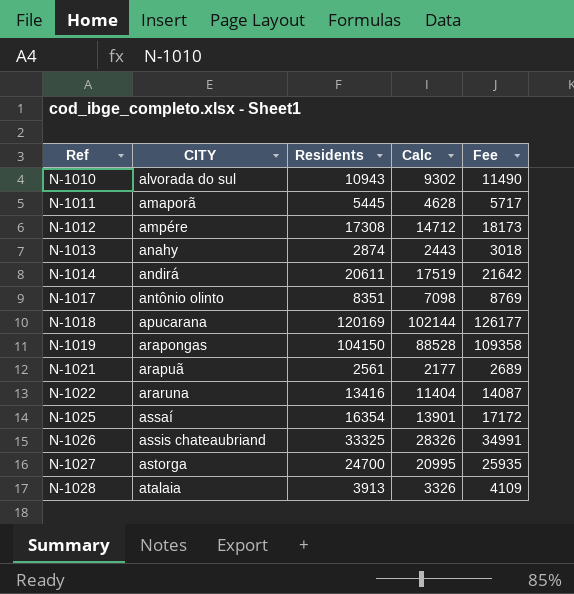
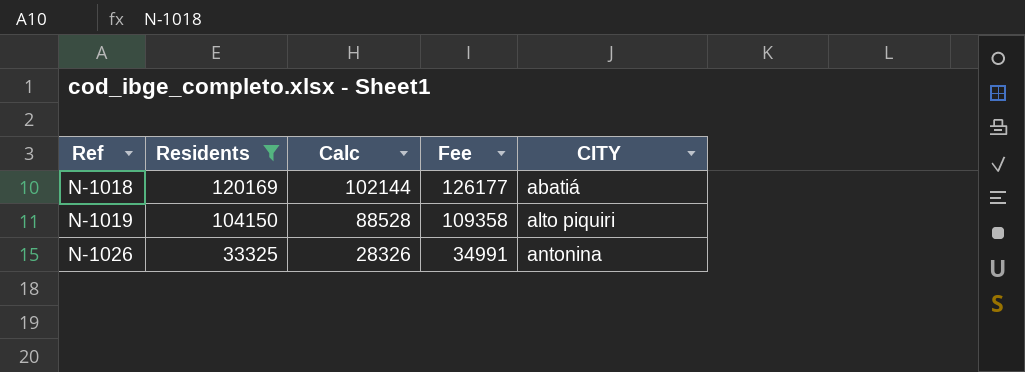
filter: none -> Residents >= 33325
column CITY | position: 2 -> 5
N-1018 | CITY: apucarana -> abatiá
N-1019 | CITY: arapongas -> alto piquiri
N-1026 | CITY: assis chateaubriand -> antonina

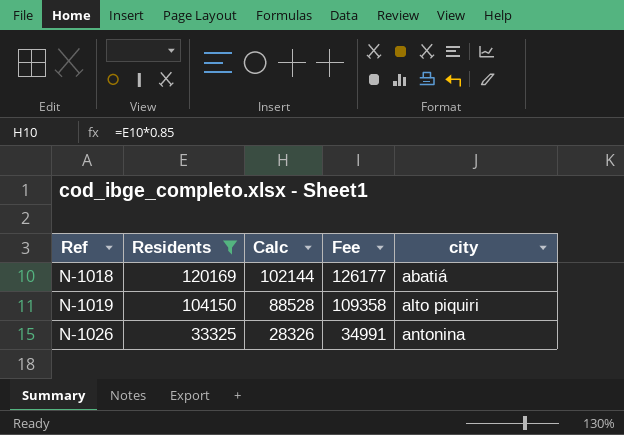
column name: CITY -> city

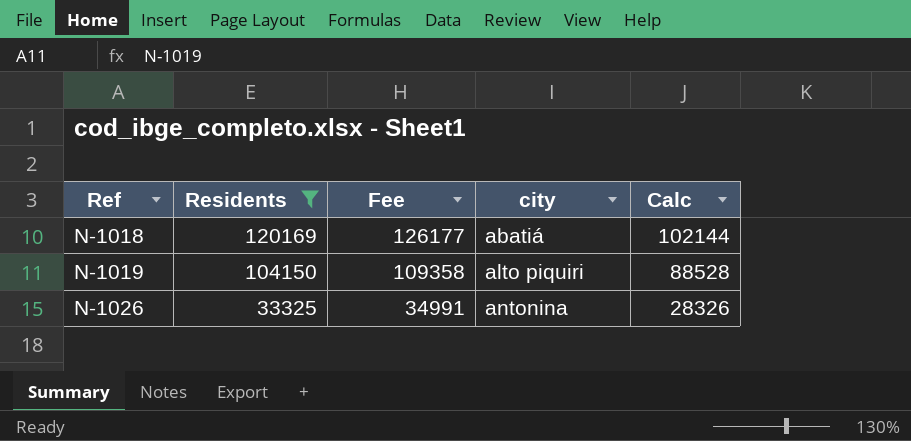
column Calc | position: 3 -> 5

